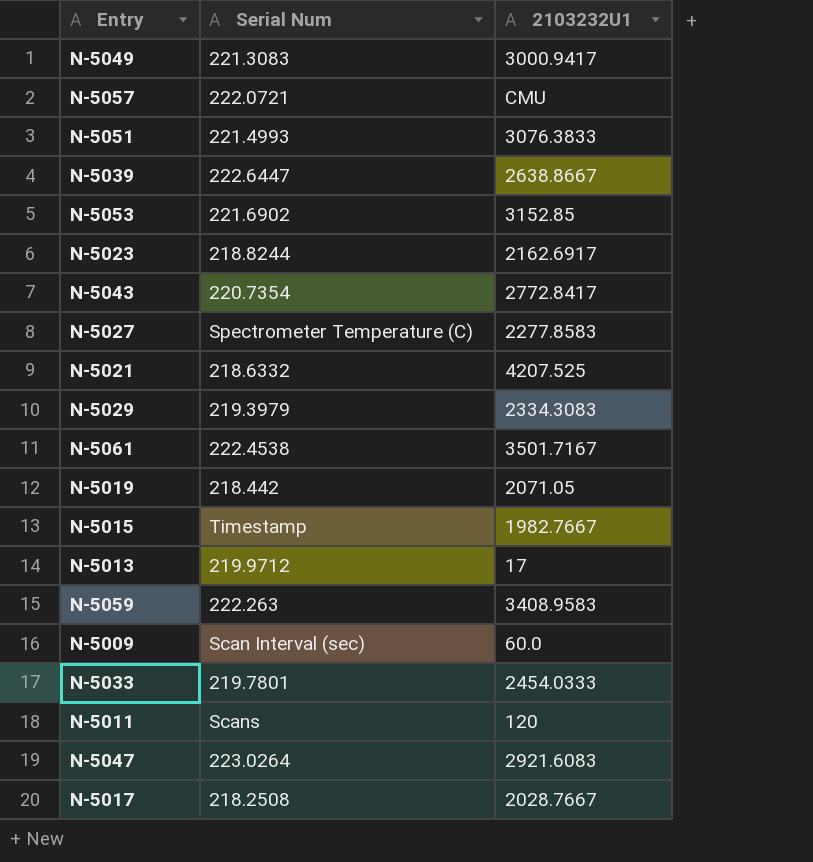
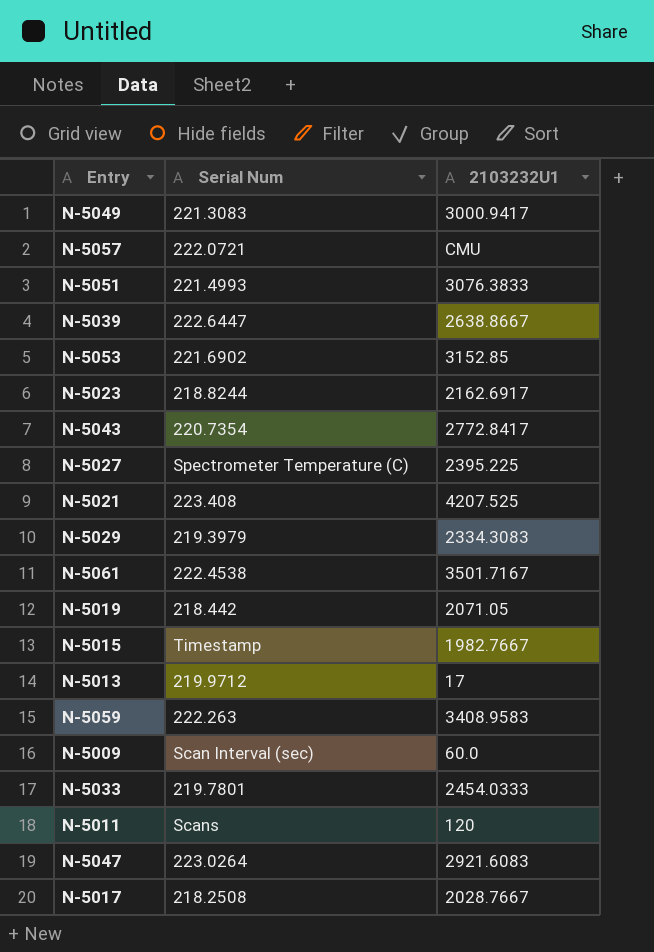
N-5027 | 2103232U1: 2277.8583 -> 2395.225
N-5021 | Serial Num: 218.6332 -> 223.408

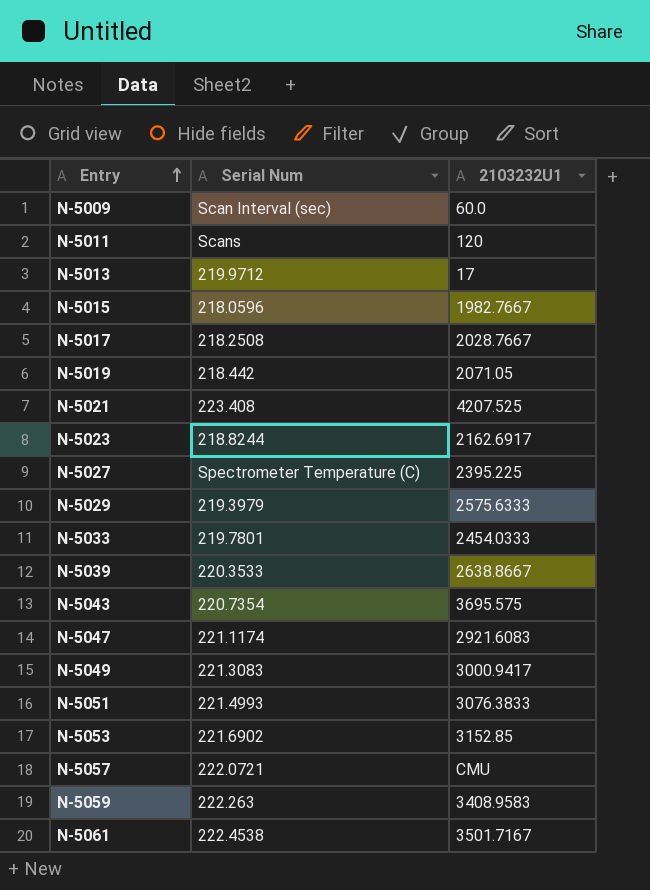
row order: none -> Entry ascending
N-5015 | Serial Num: Timestamp -> 218.0596
N-5029 | 2103232U1: 2334.3083 -> 2575.6333
N-5039 | Serial Num: 222.6447 -> 220.3533
N-5043 | 2103232U1: 2772.8417 -> 3695.575
N-5047 | Serial Num: 223.0264 -> 221.1174

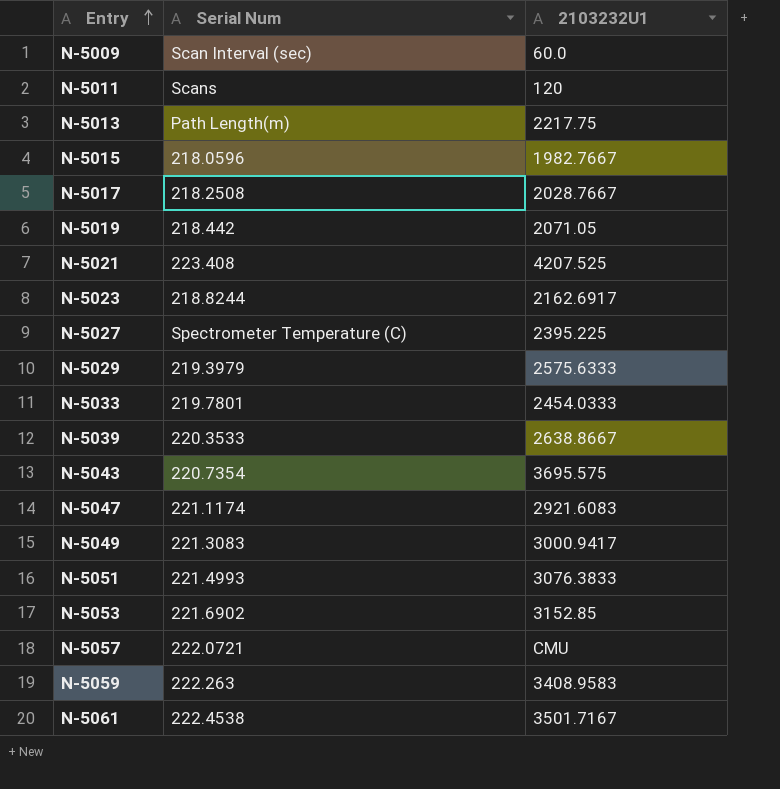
N-5013 | Serial Num: 219.9712 -> Path Length(m)
N-5013 | 2103232U1: 17 -> 2217.75

